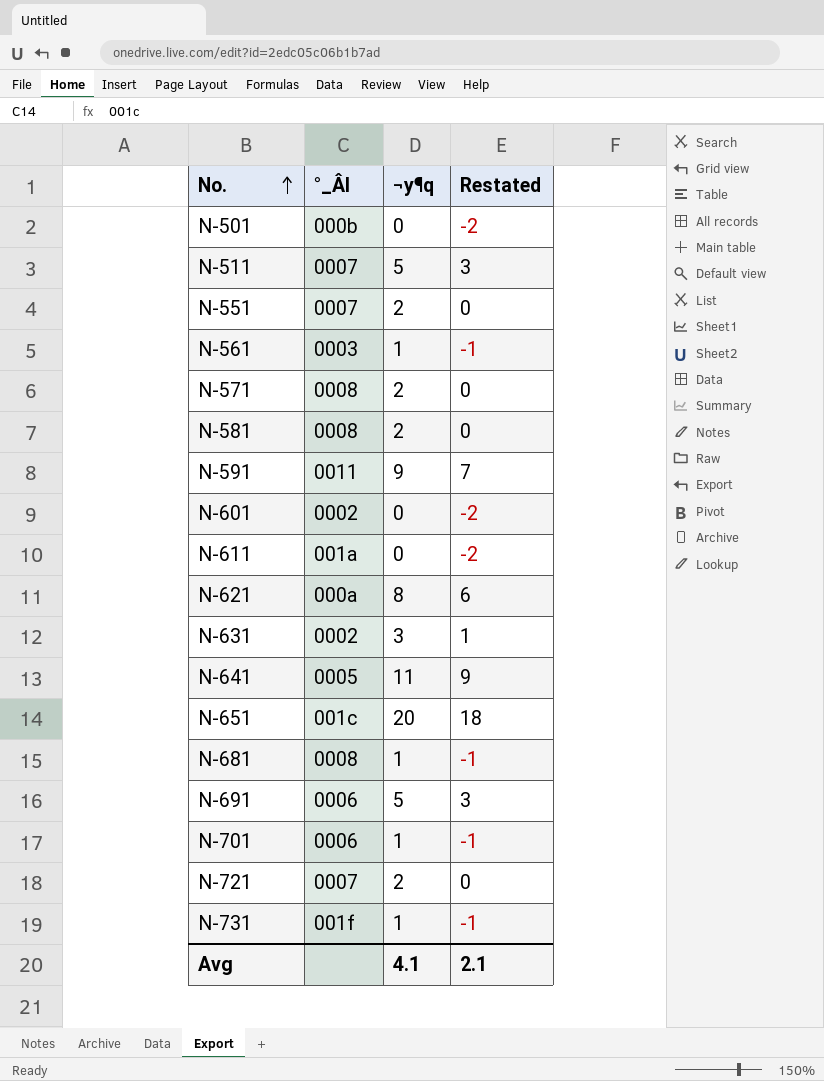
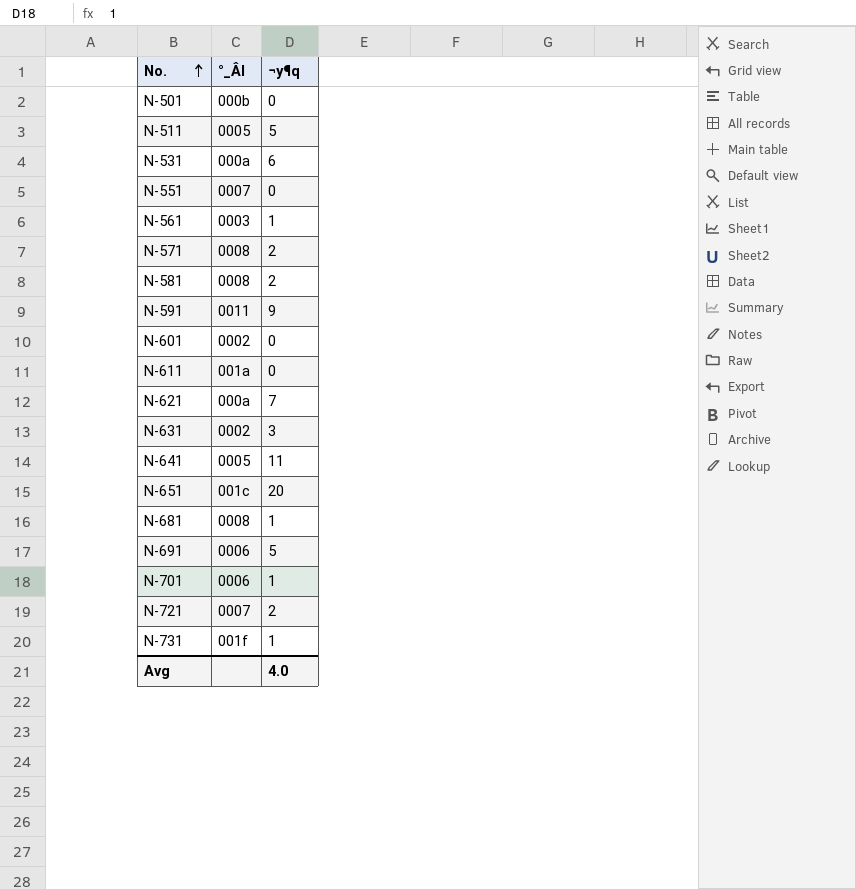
column Restated | formula: [¬y¶q] - 2 -> none
N-511 | °_ÂI: 0007 -> 0005
row N-531: none -> 000a | 6
N-551 | ¬y¶q: 2 -> 0
N-621 | ¬y¶q: 8 -> 7
Avg | ¬y¶q: 4.1 -> 4.0

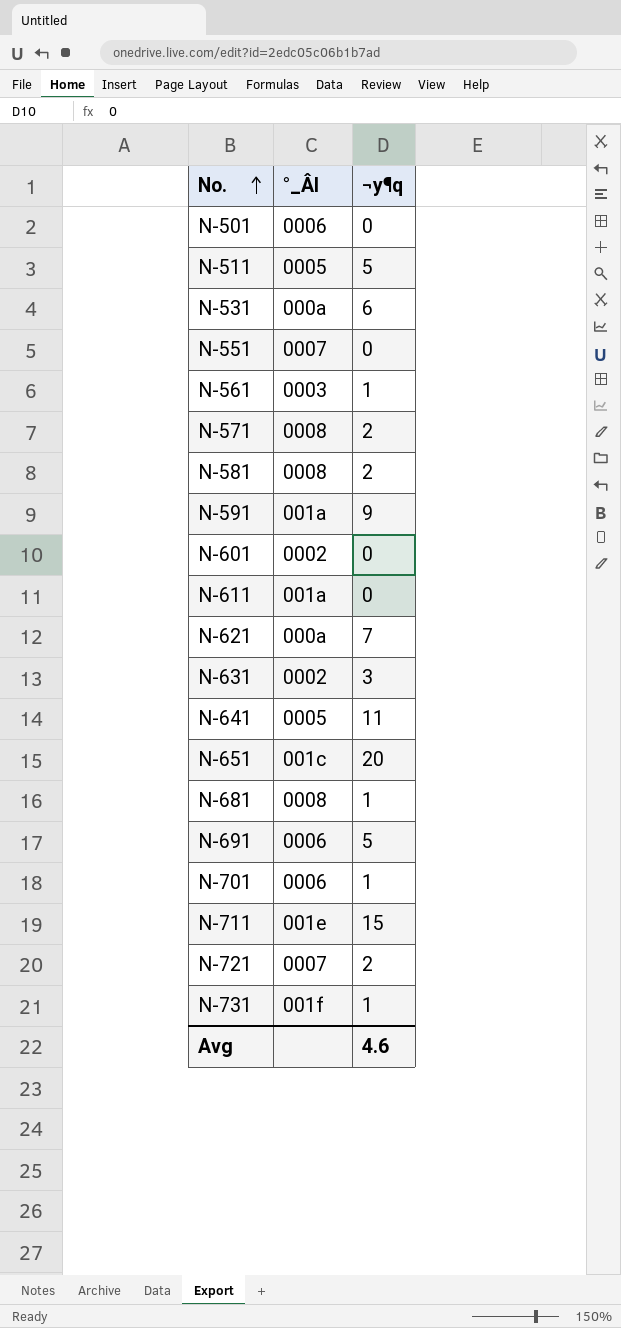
N-501 | °_ÂI: 000b -> 0006
N-591 | °_ÂI: 0011 -> 001a
row N-711: none -> 001e | 15
Avg | ¬y¶q: 4.0 -> 4.6

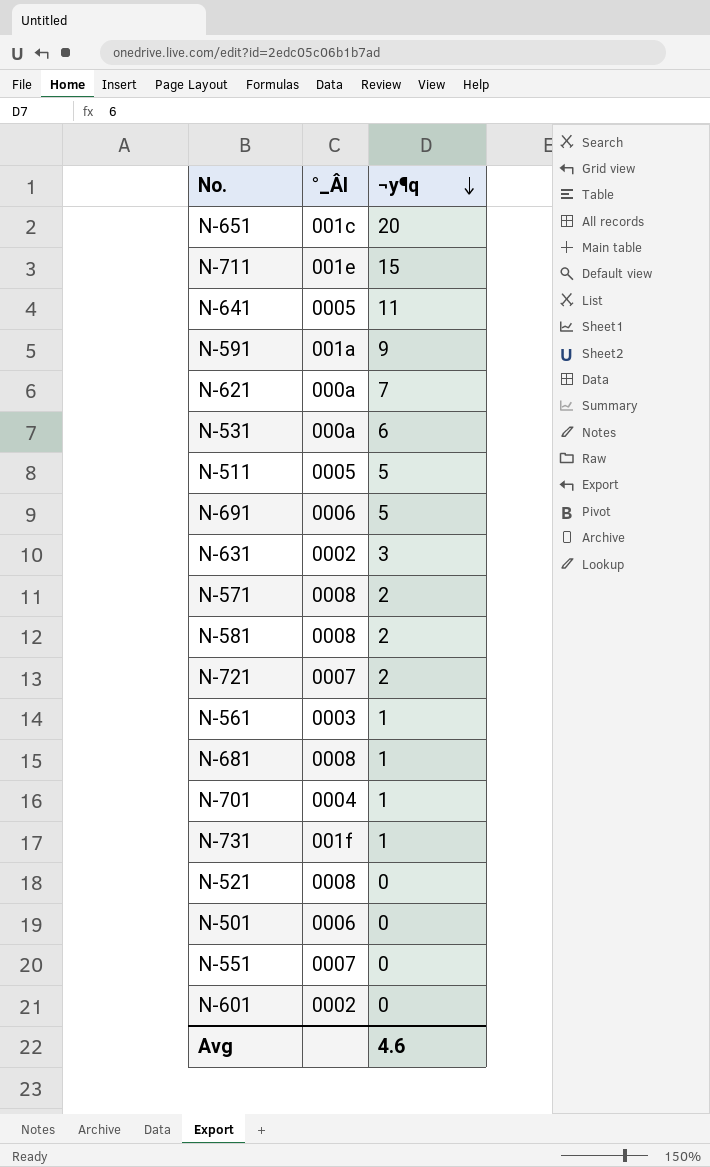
row order: No. ascending -> ¬y¶q descending
row N-611: 001a | 0 -> none
N-701 | °_ÂI: 0006 -> 0004
row N-521: none -> 0008 | 0

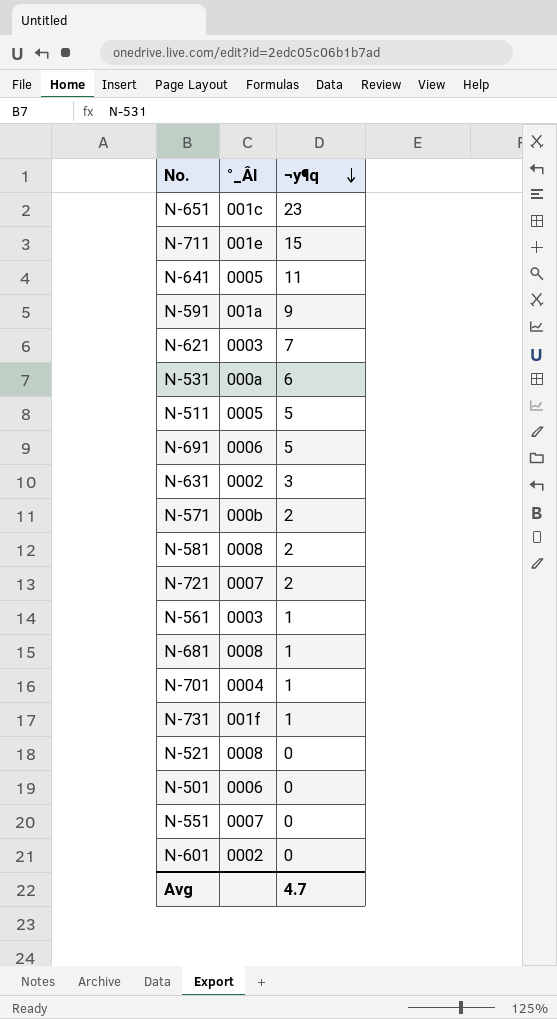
N-651 | ¬y¶q: 20 -> 23
N-621 | °_ÂI: 000a -> 0003
N-571 | °_ÂI: 0008 -> 000b
Avg | ¬y¶q: 4.6 -> 4.7

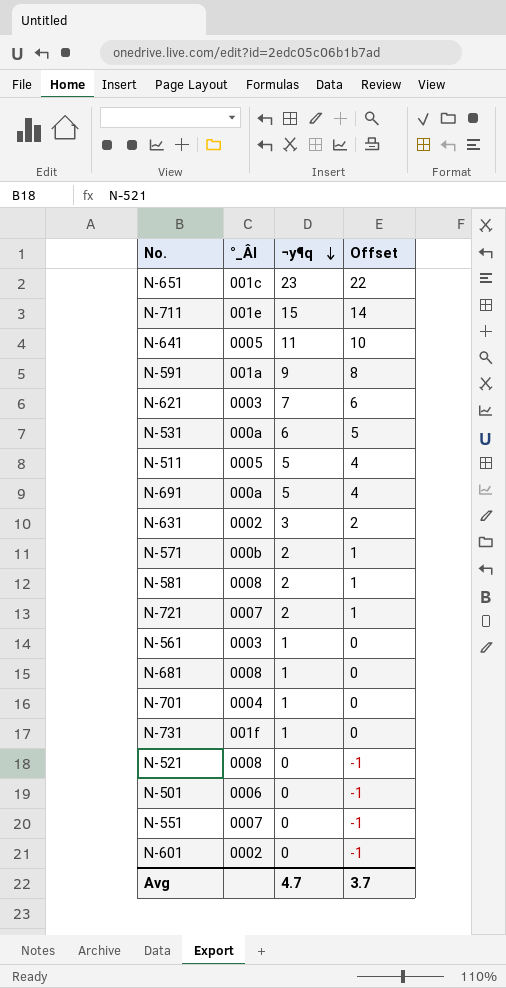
column Offset | formula: none -> [¬y¶q] - 1
N-691 | °_ÂI: 0006 -> 000a

